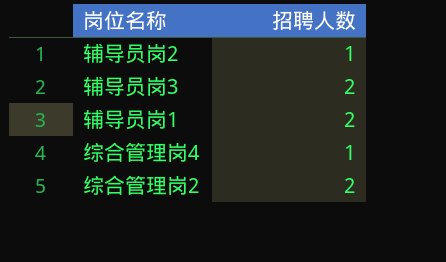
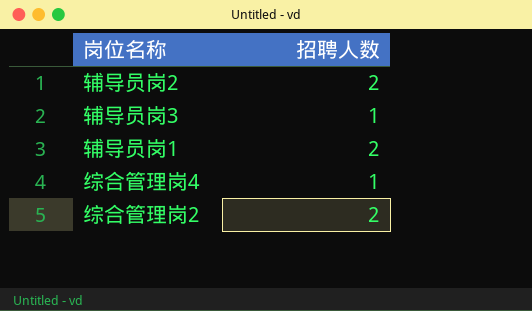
辅导员岗2 | 招聘人数: 1 -> 2
辅导员岗3 | 招聘人数: 2 -> 1

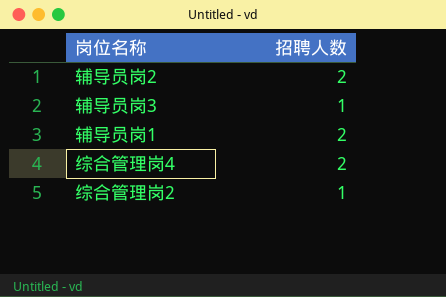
综合管理岗4 | 招聘人数: 1 -> 2
综合管理岗2 | 招聘人数: 2 -> 1

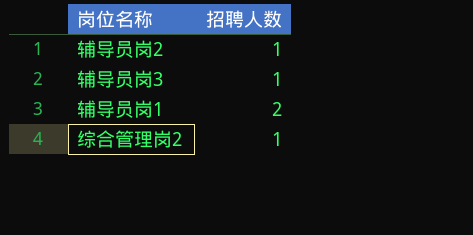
row 综合管理岗4: 2 -> none
辅导员岗2 | 招聘人数: 2 -> 1

